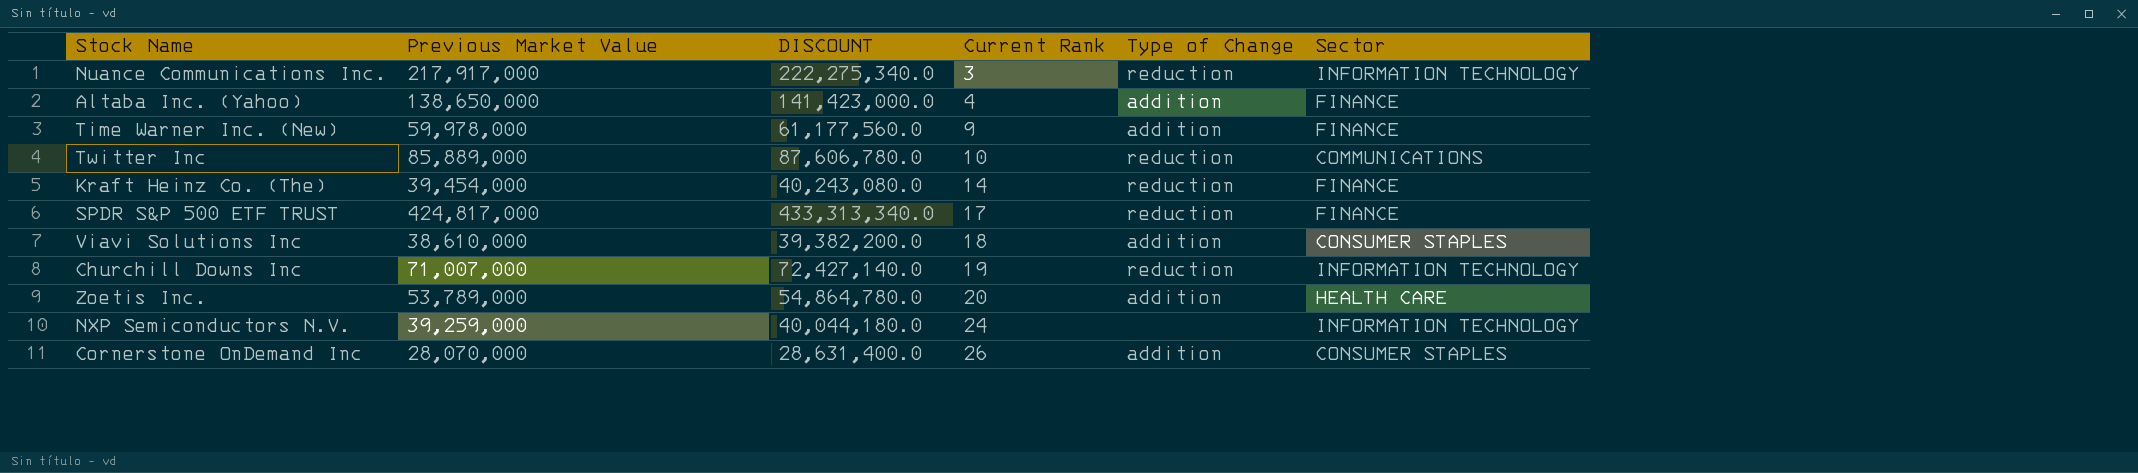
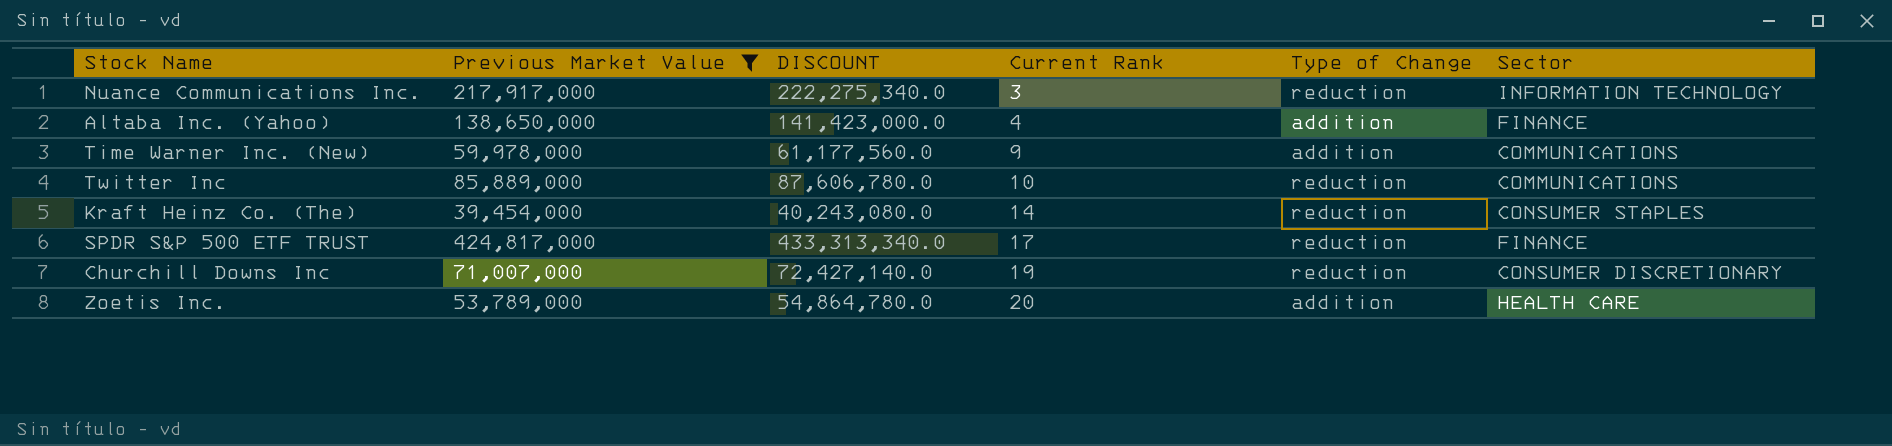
filter: none -> Previous Market Value >= 39,454,000
Time Warner Inc. (New) | Sector: FINANCE -> COMMUNICATIONS
Kraft Heinz Co. (The) | Sector: FINANCE -> CONSUMER STAPLES
Churchill Downs Inc | Sector: INFORMATION TECHNOLOGY -> CONSUMER DISCRETIONARY

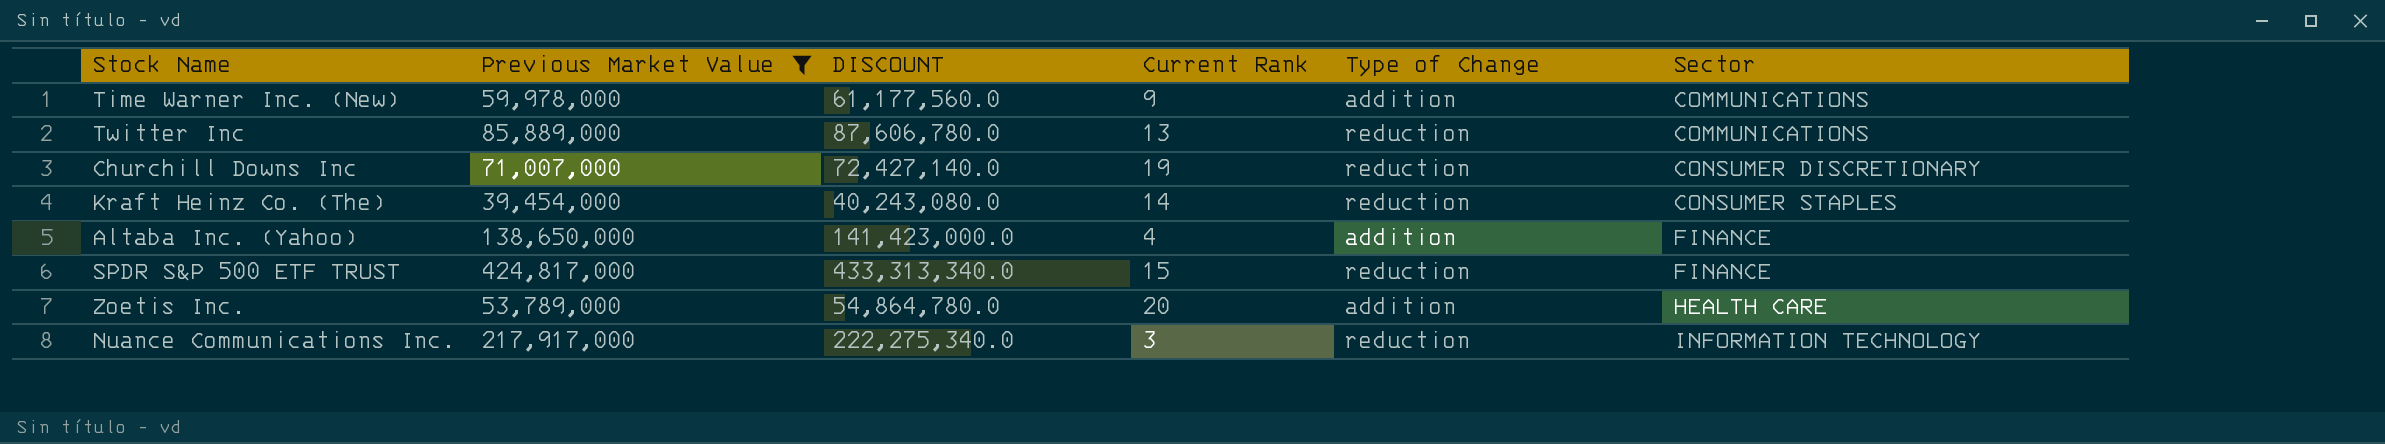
row order: Current Rank ascending -> Sector ascending
Twitter Inc | Current Rank: 10 -> 13
SPDR S&P 500 ETF TRUST | Current Rank: 17 -> 15

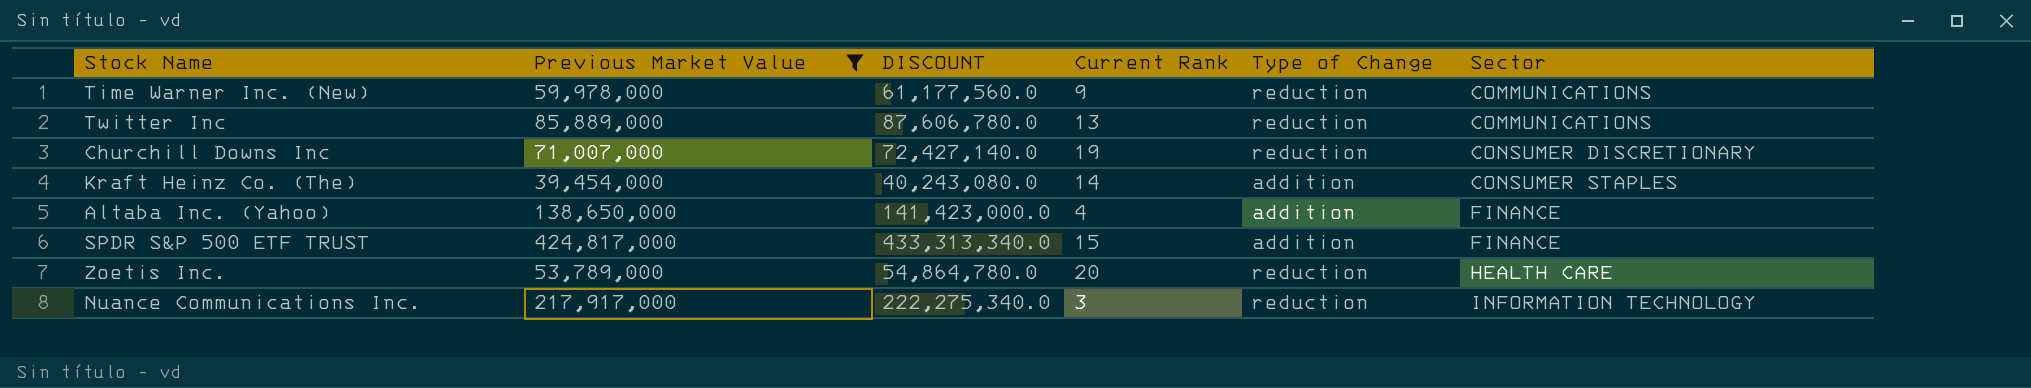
Time Warner Inc. (New) | Type of Change: addition -> reduction
Kraft Heinz Co. (The) | Type of Change: reduction -> addition
SPDR S&P 500 ETF TRUST | Type of Change: reduction -> addition
Zoetis Inc. | Type of Change: addition -> reduction

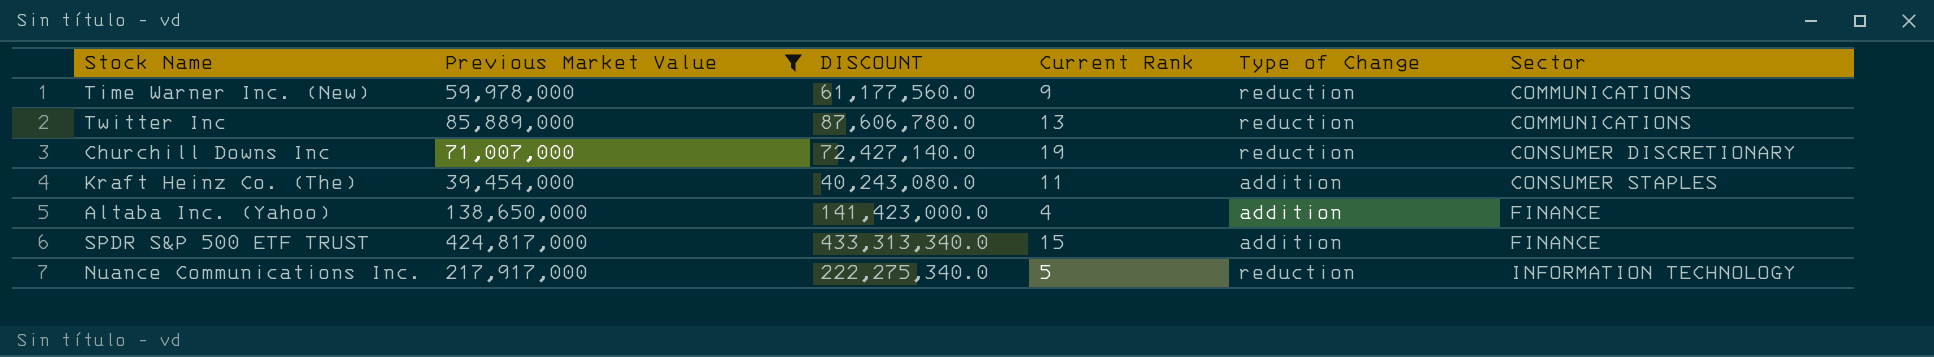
row Zoetis Inc.: 53,789,000 | 54,864,780.0 | 20 | reduction | HEALTH CARE -> none
Kraft Heinz Co. (The) | Current Rank: 14 -> 11
Nuance Communications Inc. | Current Rank: 3 -> 5

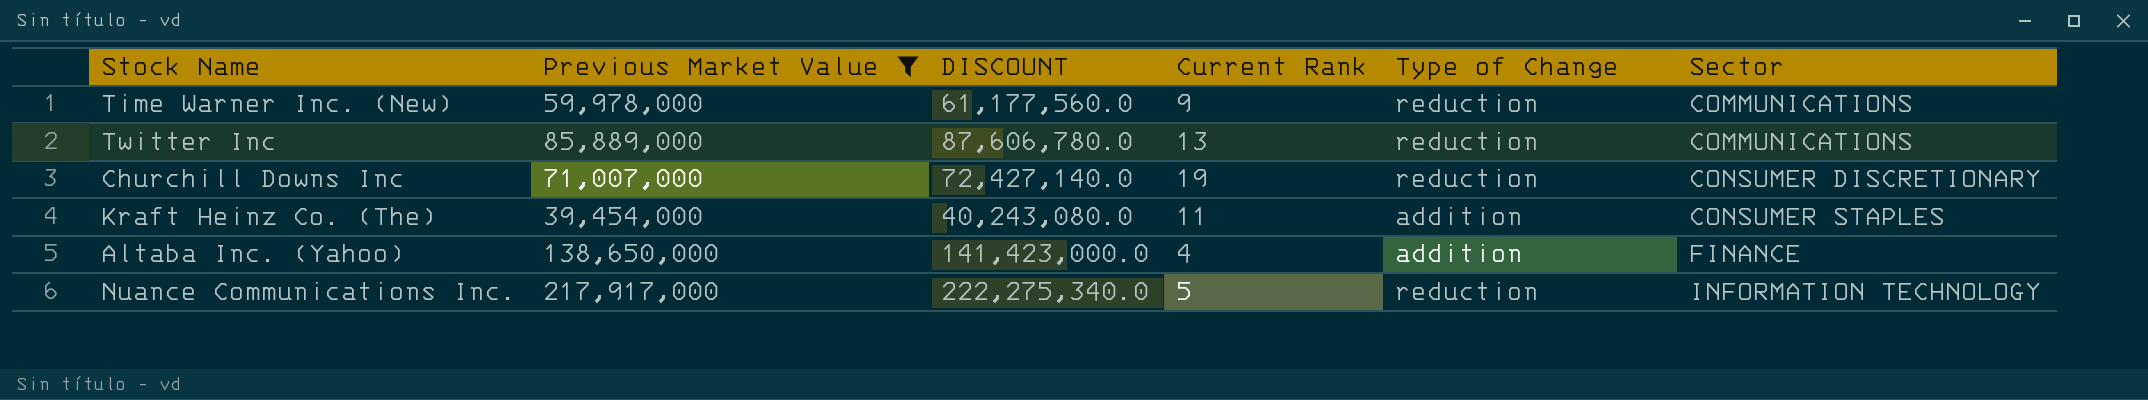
row SPDR S&P 500 ETF TRUST: 424,817,000 | 433,313,340.0 | 15 | addition | FINANCE -> none

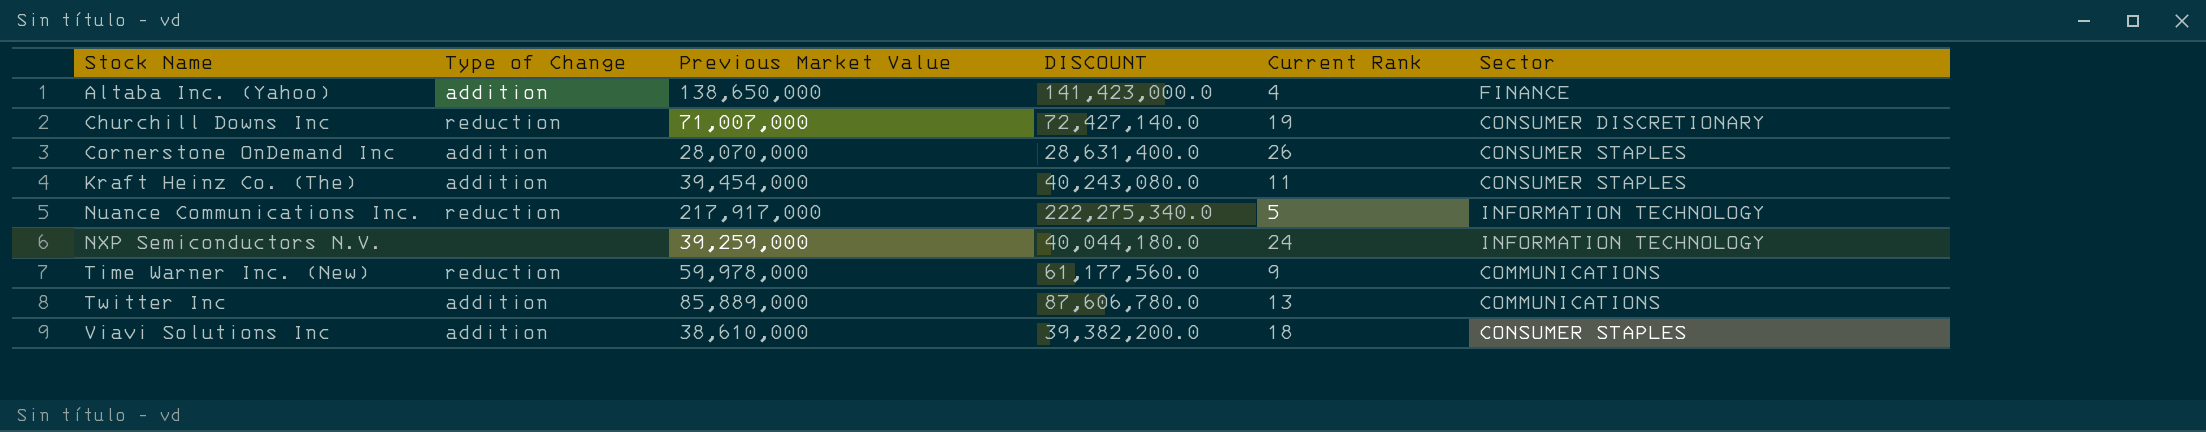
filter: Previous Market Value >= 39,454,000 -> none
row order: Sector ascending -> Stock Name ascending
column Type of Change | position: 5 -> 2
Twitter Inc | Type of Change: reduction -> addition

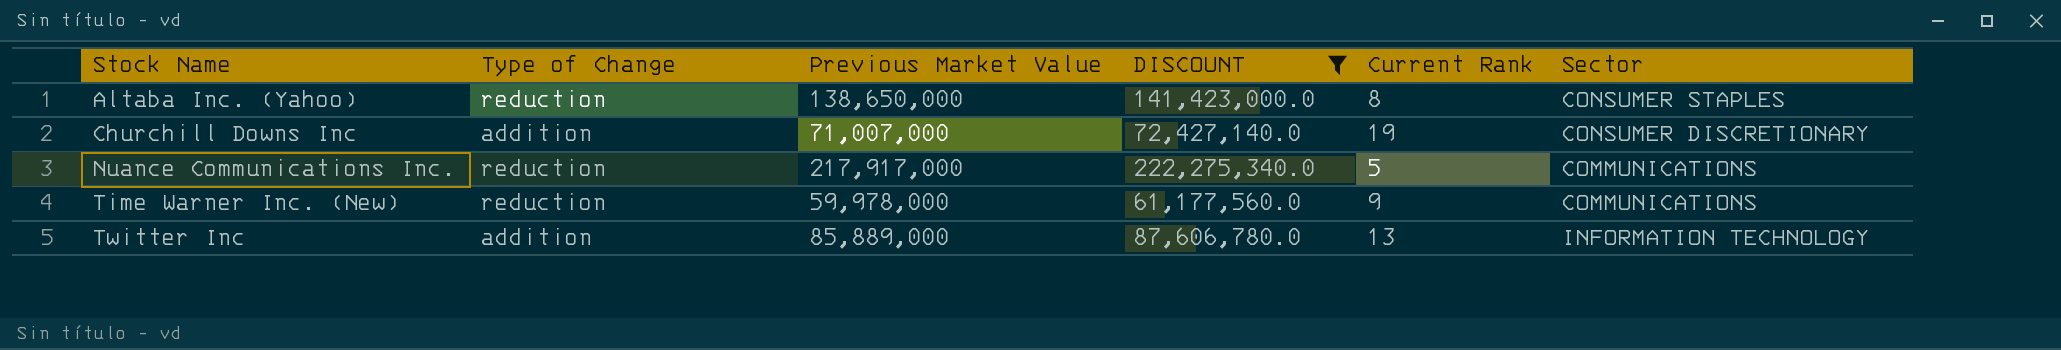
filter: none -> DISCOUNT >= 61,177,560.0
Altaba Inc. (Yahoo) | Type of Change: addition -> reduction
Altaba Inc. (Yahoo) | Current Rank: 4 -> 8
Altaba Inc. (Yahoo) | Sector: FINANCE -> CONSUMER STAPLES
Churchill Downs Inc | Type of Change: reduction -> addition
Nuance Communications Inc. | Sector: INFORMATION TECHNOLOGY -> COMMUNICATIONS
Twitter Inc | Sector: COMMUNICATIONS -> INFORMATION TECHNOLOGY

